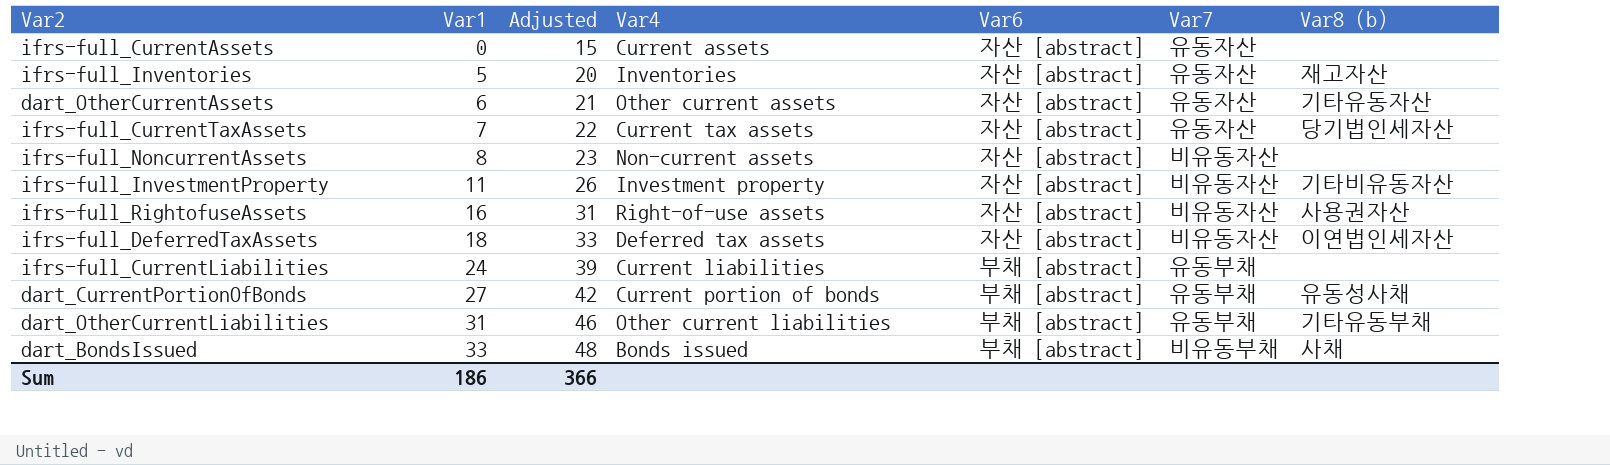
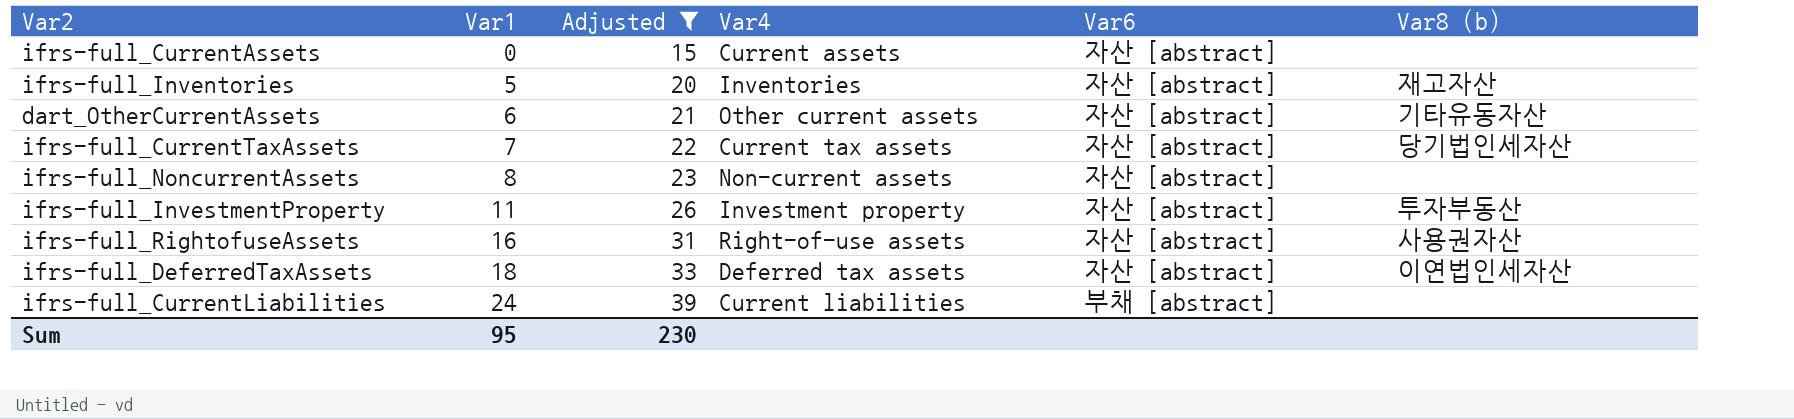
filter: none -> Adjusted <= 39
column Var7 | position: 6 -> none
ifrs-full_InvestmentProperty | Var8 (b): 기타비유동자산 -> 투자부동산
Sum | Var1: 186 -> 95
Sum | Adjusted: 366 -> 230

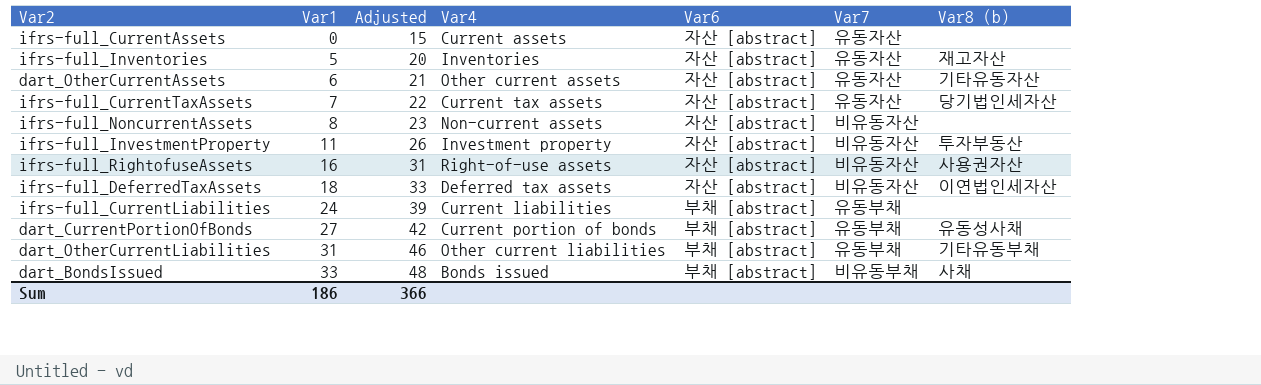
filter: Adjusted <= 39 -> none
column Var7 | position: none -> 6
Sum | Var1: 95 -> 186
Sum | Adjusted: 230 -> 366

